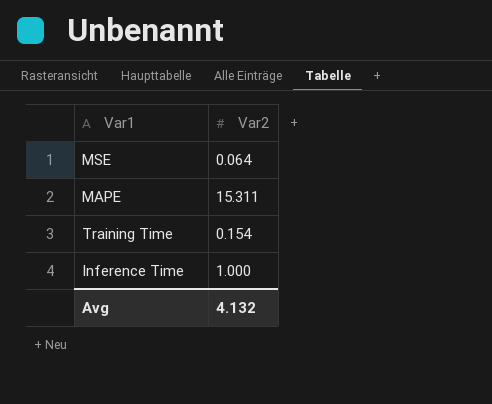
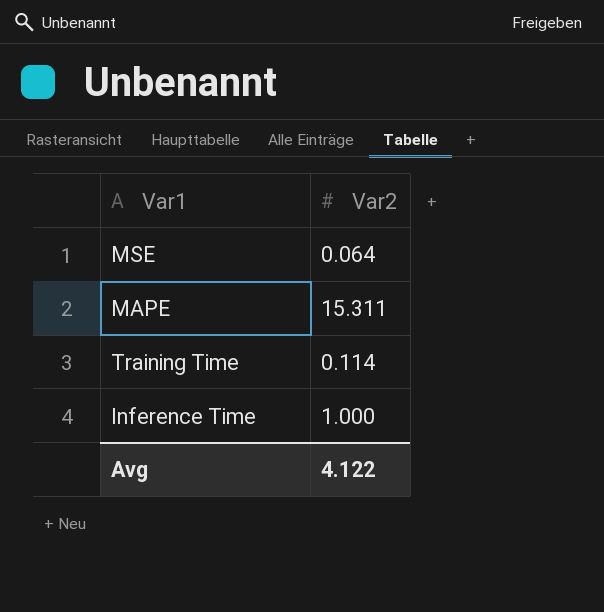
Training Time | Var2: 0.154 -> 0.114
Avg | Var2: 4.132 -> 4.122

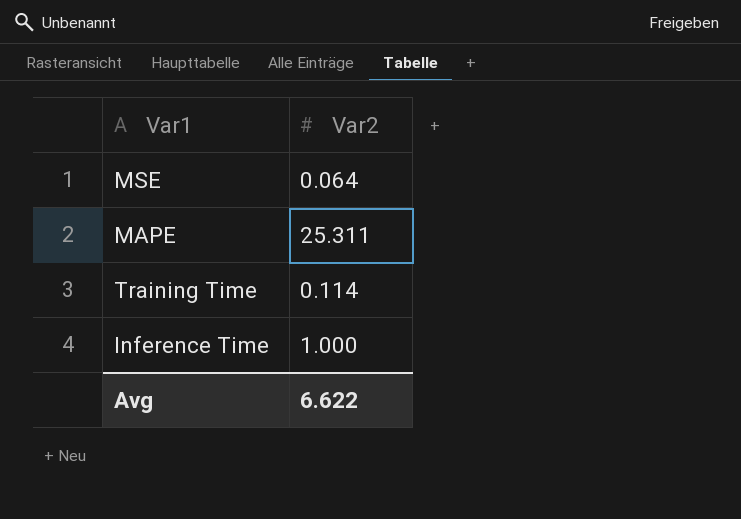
MAPE | Var2: 15.311 -> 25.311
Avg | Var2: 4.122 -> 6.622

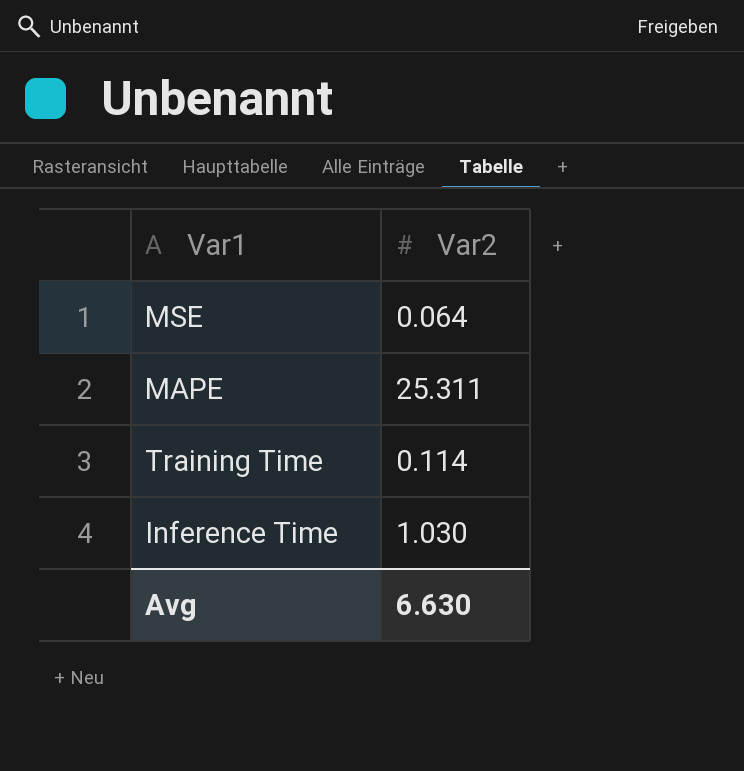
Inference Time | Var2: 1.000 -> 1.030
Avg | Var2: 6.622 -> 6.630

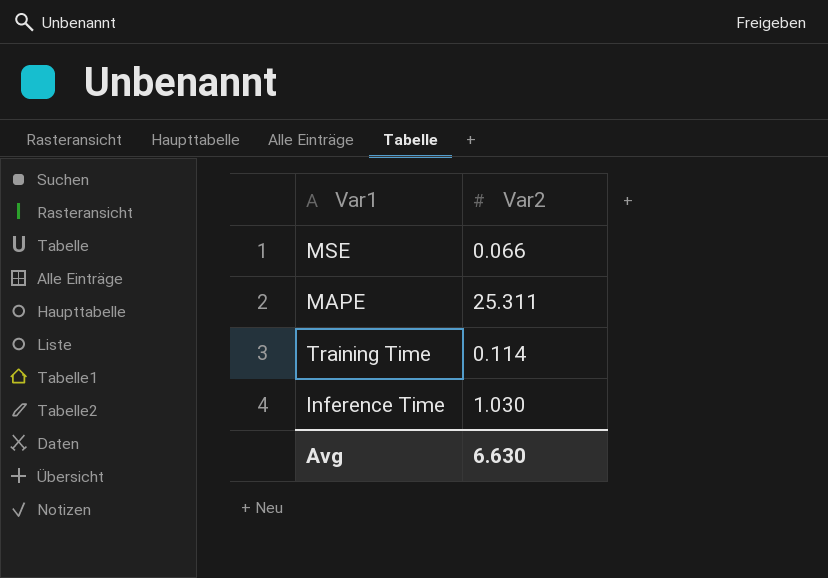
MSE | Var2: 0.064 -> 0.066

